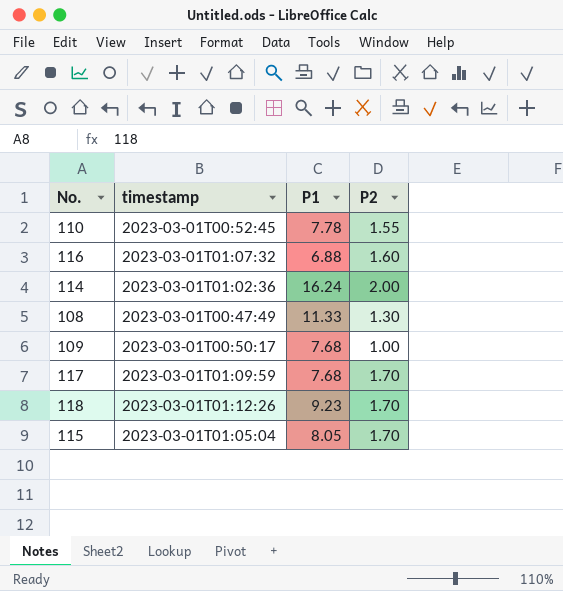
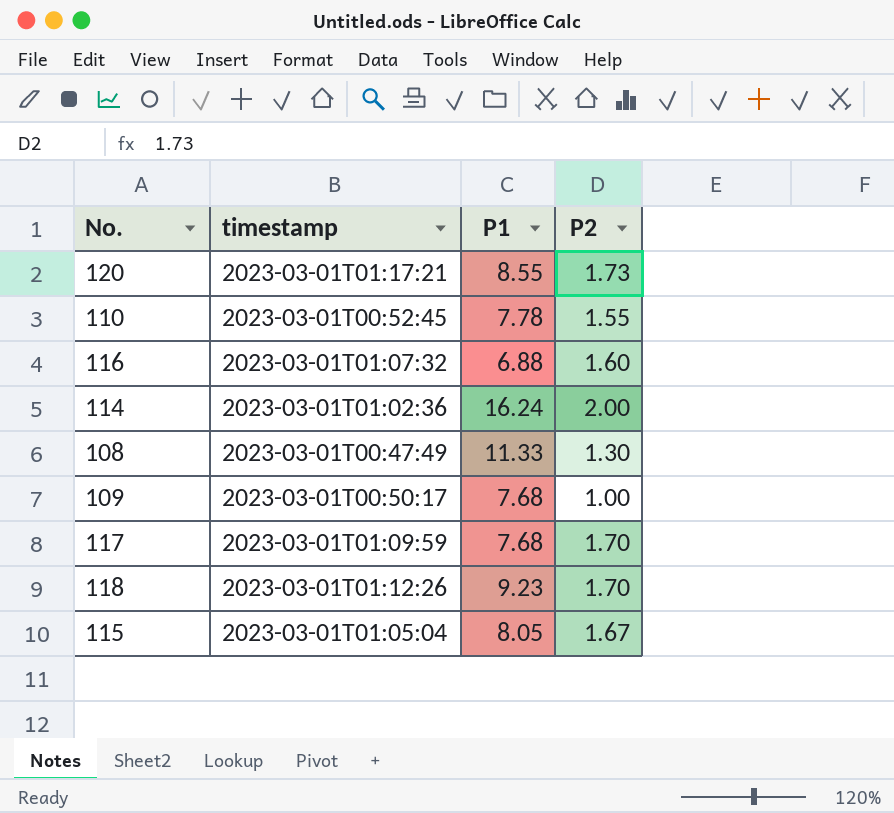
row 120: none -> 2023-03-01T01:17:21 | 8.55 | 1.73
115 | P2: 1.70 -> 1.67

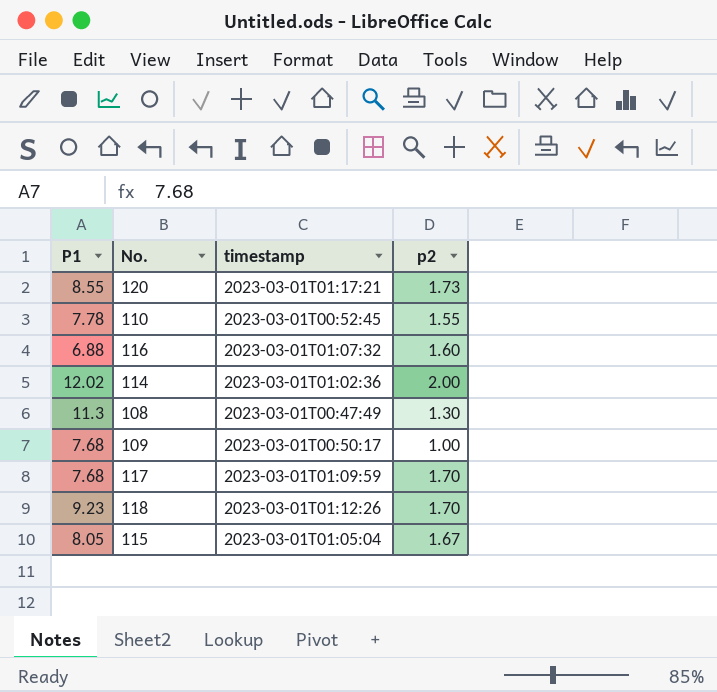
column P1 | position: 3 -> 1
column name: P2 -> p2
114 | P1: 16.24 -> 12.02
108 | P1: 11.33 -> 11.3

